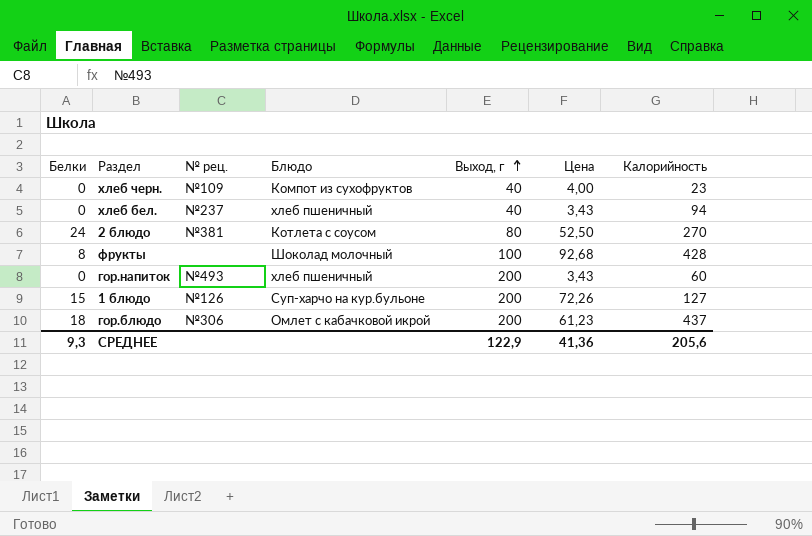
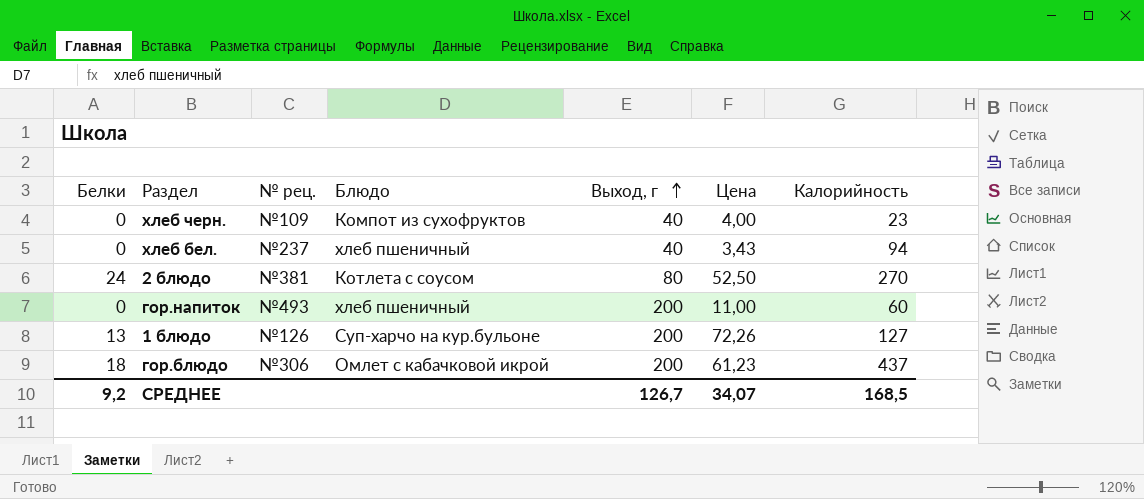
row фрукты: 8 | none | Шоколад молочный | 100 | 92,68 | 428 -> none
гор.напиток | Цена: 3,43 -> 11,00
1 блюдо | Белки: 15 -> 13
СРЕДНЕЕ | Белки: 9,3 -> 9,2
СРЕДНЕЕ | Выход, г: 122,9 -> 126,7
СРЕДНЕЕ | Цена: 41,36 -> 34,07
СРЕДНЕЕ | Калорийность: 205,6 -> 168,5

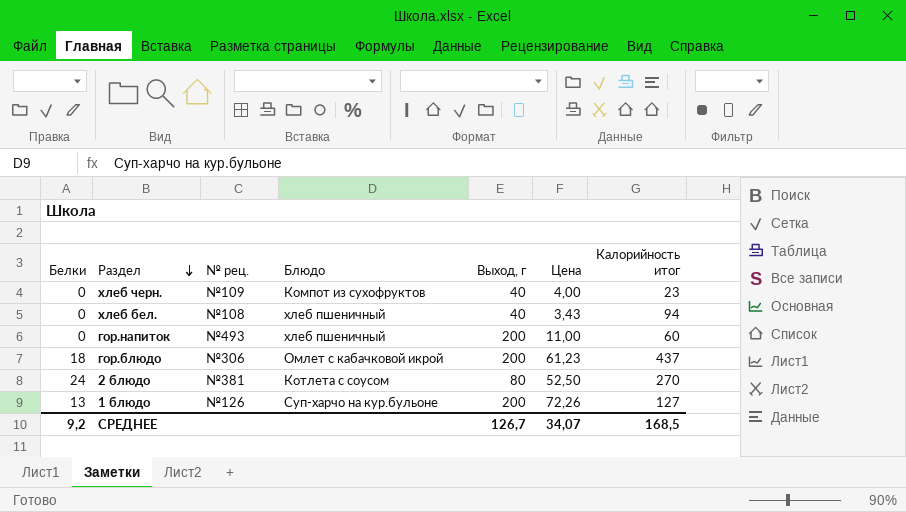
row order: Выход, г ascending -> Раздел descending
column name: Калорийность -> Калорийность итог
хлеб бел. | № рец.: №237 -> №108

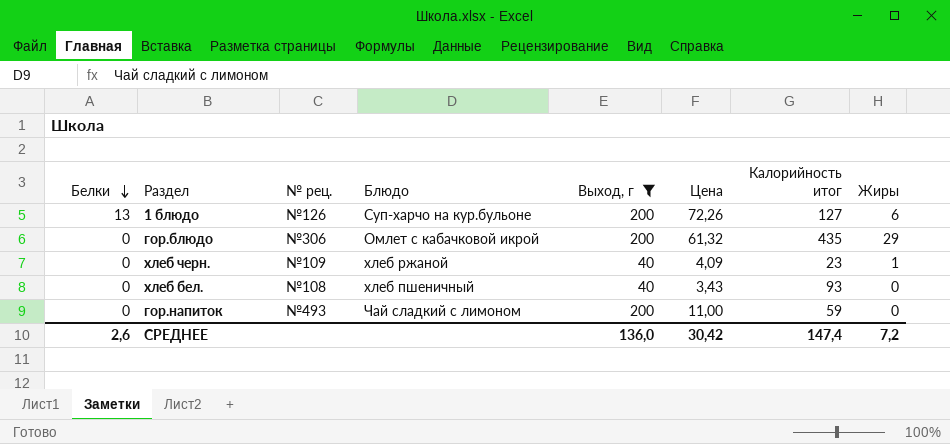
filter: none -> Выход, г != 80
row order: Раздел descending -> Белки descending
column Жиры | position: none -> 8
гор.блюдо | Белки: 18 -> 0
гор.блюдо | Цена: 61,23 -> 61,32
гор.блюдо | Калорийность итог: 437 -> 435
хлеб черн. | Блюдо: Компот из сухофруктов -> хлеб ржаной
хлеб черн. | Цена: 4,00 -> 4,09
хлеб бел. | Калорийность итог: 94 -> 93
гор.напиток | Блюдо: хлеб пшеничный -> Чай сладкий с лимоном
гор.напиток | Калорийность итог: 60 -> 59
СРЕДНЕЕ | Белки: 9,2 -> 2,6
СРЕДНЕЕ | Выход, г: 126,7 -> 136,0
СРЕДНЕЕ | Цена: 34,07 -> 30,42
СРЕДНЕЕ | Калорийность итог: 168,5 -> 147,4

